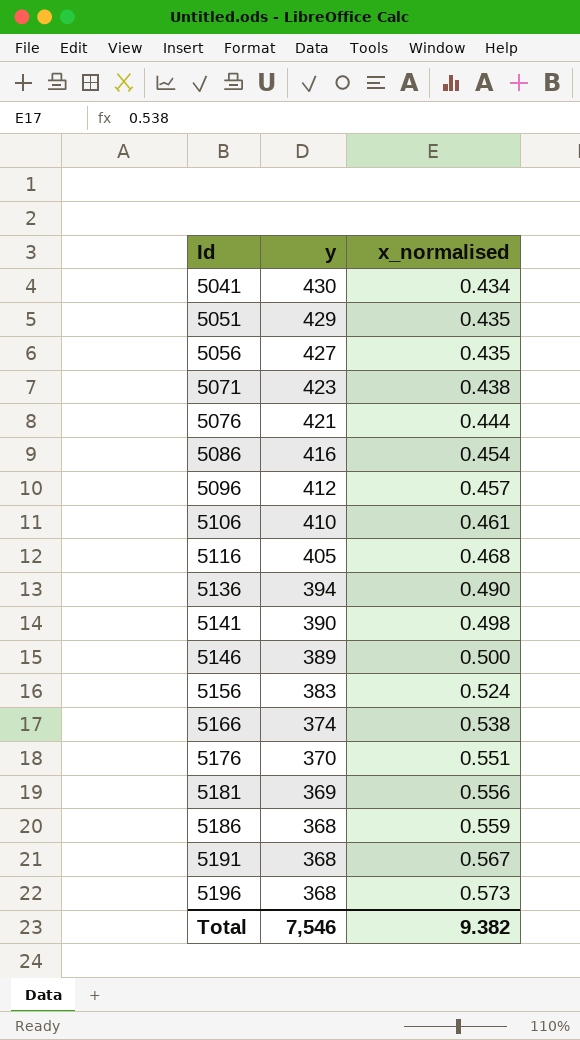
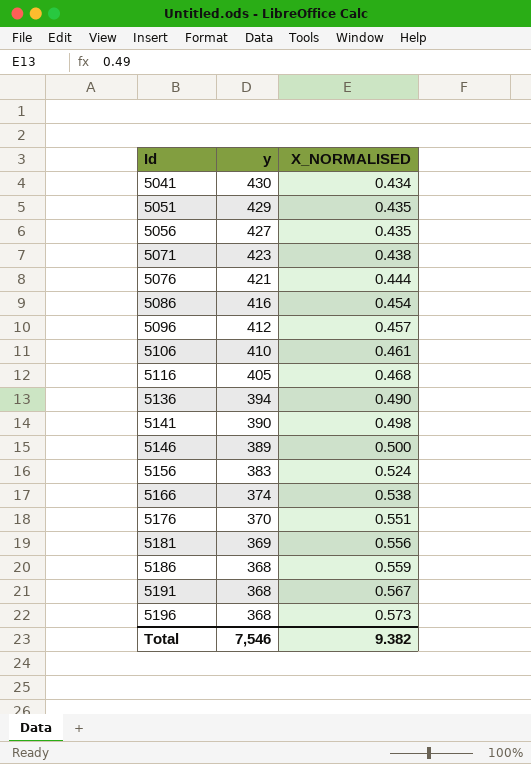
column name: x_normalised -> X_NORMALISED

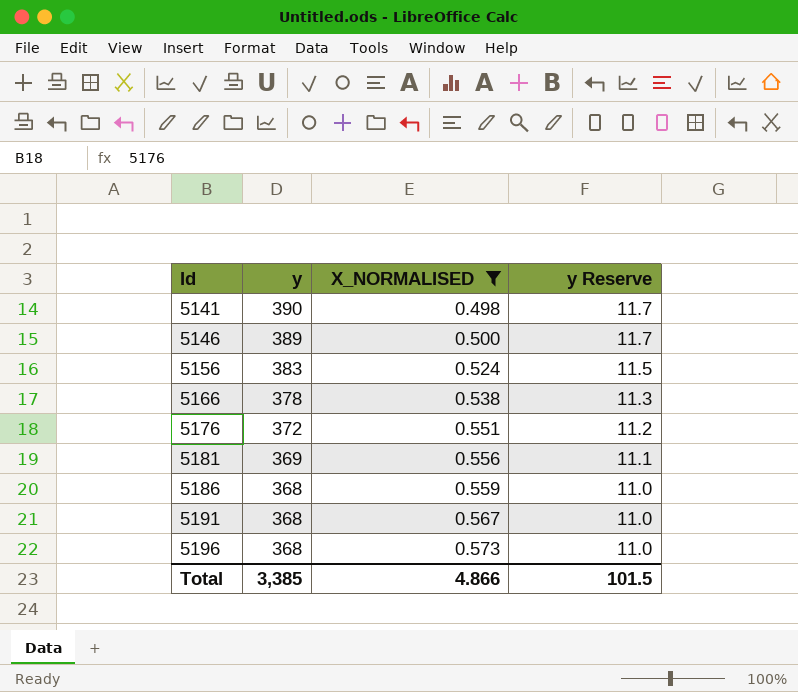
filter: none -> X_NORMALISED >= 0.498
column y Reserve | formula: none -> [y] * 0.03
5166 | y: 374 -> 378
5176 | y: 370 -> 372
Total | y: 7,546 -> 3,385
Total | X_NORMALISED: 9.382 -> 4.866

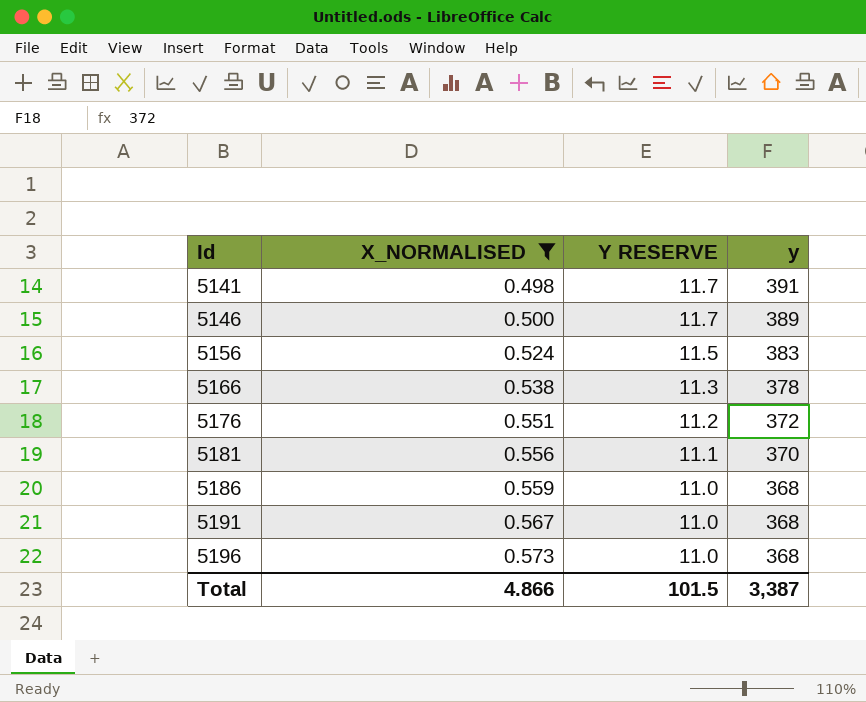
column name: y Reserve -> Y RESERVE
column y | position: 2 -> 4
5141 | y: 390 -> 391
5181 | y: 369 -> 370
Total | y: 3,385 -> 3,387

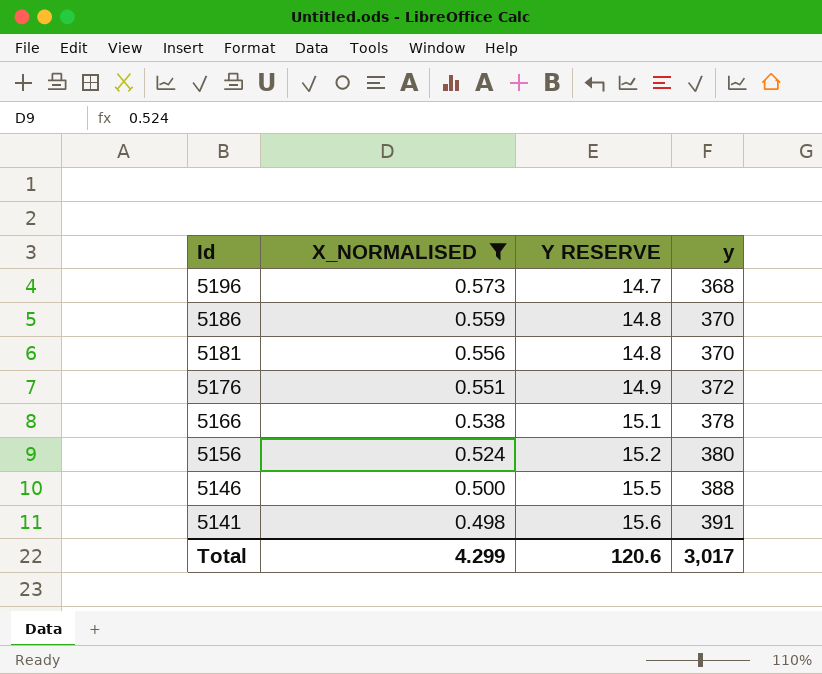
row order: Id ascending -> Id descending
column Y RESERVE | formula: [y] * 0.03 -> [y] * 0.04
row 5191: 0.567 | 11.0 | 368 -> none
5186 | y: 368 -> 370
5156 | y: 383 -> 380
5146 | y: 389 -> 388
Total | X_NORMALISED: 4.866 -> 4.299
Total | Y RESERVE: 101.5 -> 120.6
Total | y: 3,387 -> 3,017

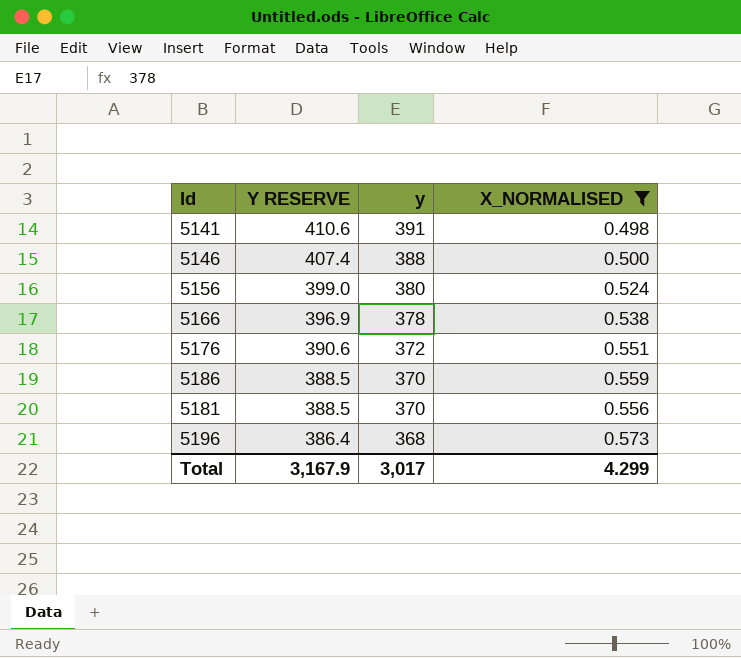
row order: Id descending -> Y RESERVE descending
column Y RESERVE | formula: [y] * 0.04 -> [y] * 1.05
column X_NORMALISED | position: 2 -> 4
Total | Y RESERVE: 120.6 -> 3,167.9

